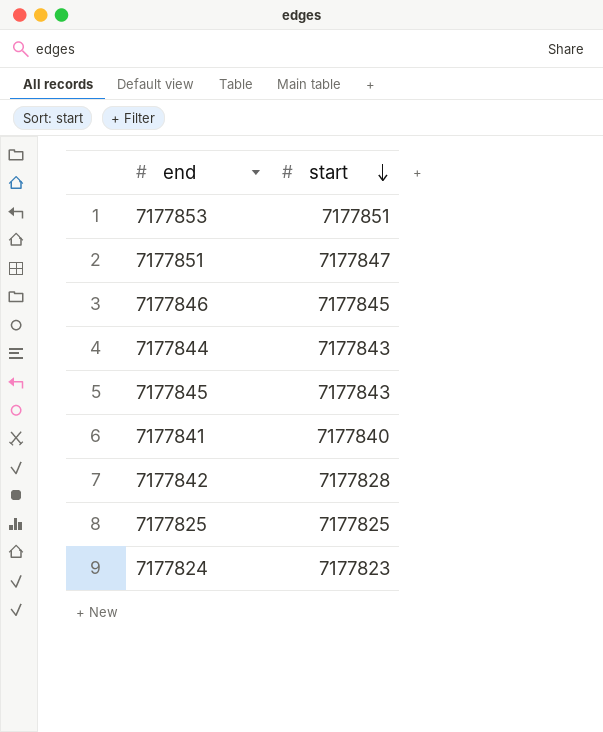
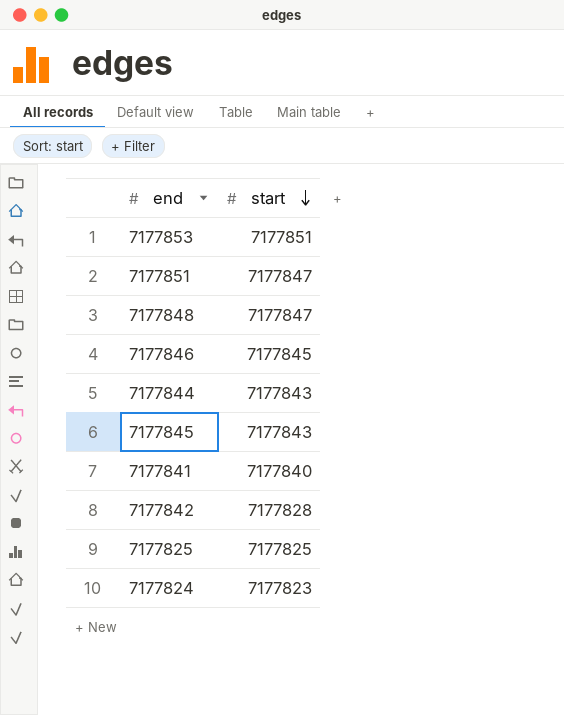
row 7177848: none -> 7177847

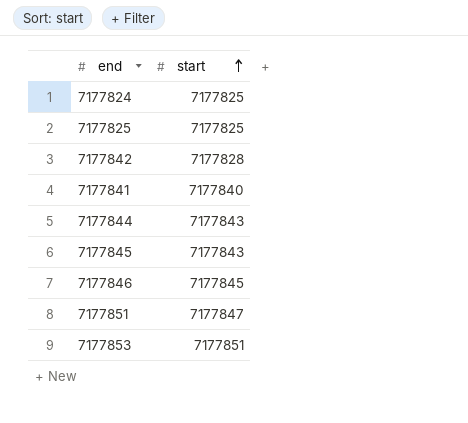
row order: start descending -> start ascending
row 7177848: 7177847 -> none
7177824 | start: 7177823 -> 7177825

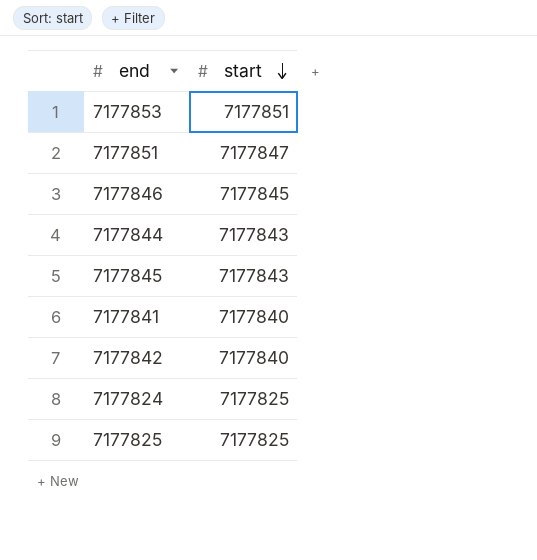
row order: start ascending -> start descending
7177842 | start: 7177828 -> 7177840

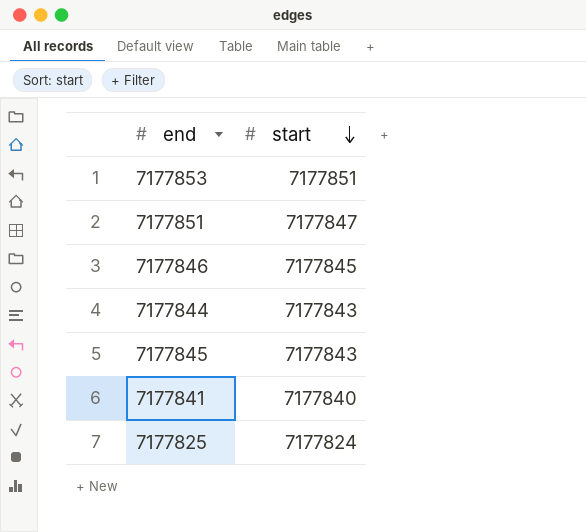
row 7177842: 7177840 -> none
row 7177824: 7177825 -> none
7177825 | start: 7177825 -> 7177824

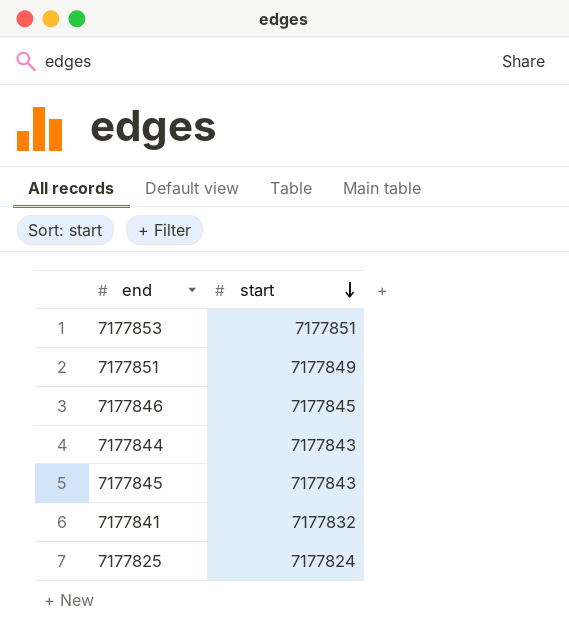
7177851 | start: 7177847 -> 7177849
7177841 | start: 7177840 -> 7177832

